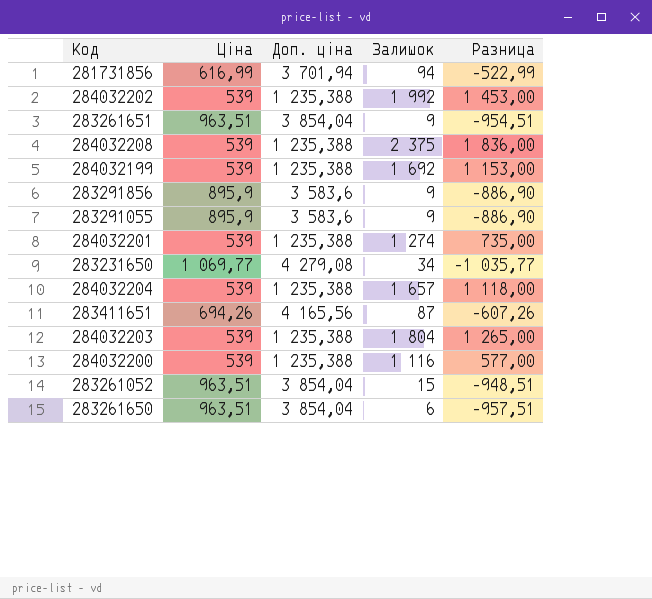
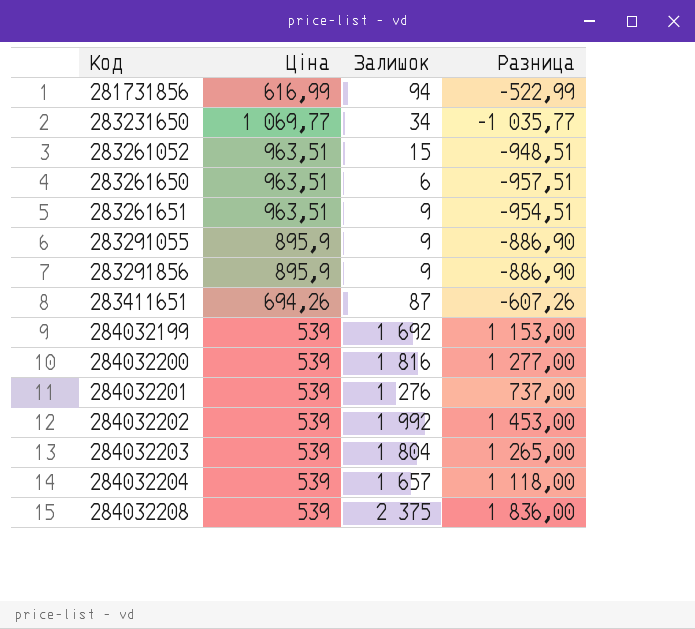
row order: none -> Код ascending
column Доп. ціна | position: 3 -> none
284032200 | Залишок: 1 116 -> 1 816
284032200 | Разница: 577,00 -> 1 277,00
284032201 | Залишок: 1 274 -> 1 276
284032201 | Разница: 735,00 -> 737,00

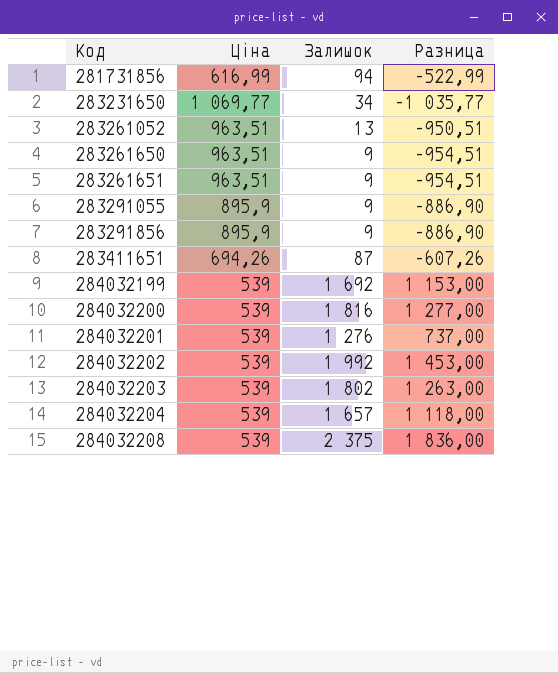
283261052 | Залишок: 15 -> 13
283261052 | Разница: -948,51 -> -950,51
283261650 | Залишок: 6 -> 9
283261650 | Разница: -957,51 -> -954,51
284032203 | Залишок: 1 804 -> 1 802
284032203 | Разница: 1 265,00 -> 1 263,00

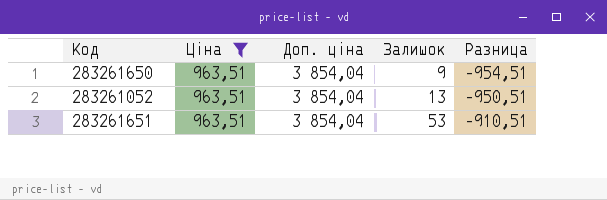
filter: none -> Ціна = 963,51
row order: Код ascending -> Залишок ascending
column Доп. ціна | position: none -> 3
283261651 | Залишок: 9 -> 53
283261651 | Разница: -954,51 -> -910,51

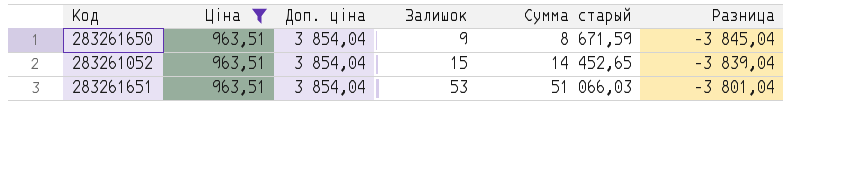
column Сумма старый | formula: none -> [Ціна] * [Залишок]
column Разница | formula: [Залишок] - [Ціна] -> [Залишок] - [Доп. ціна]
283261052 | Залишок: 13 -> 15

